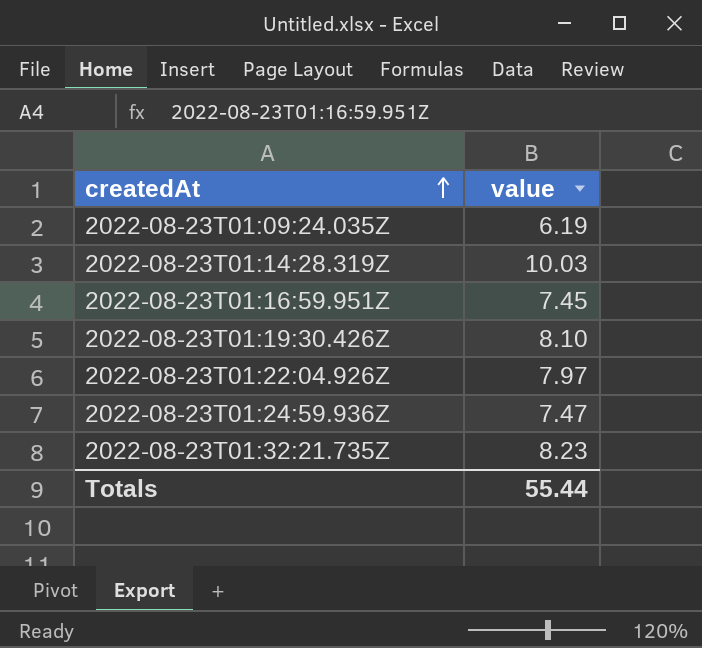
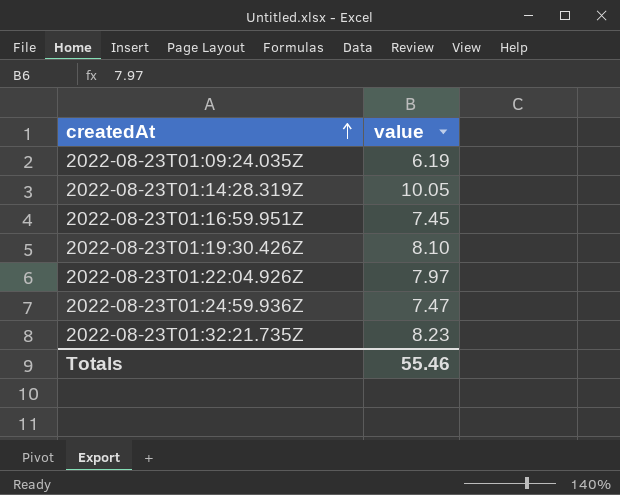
2022-08-23T01:14:28.319Z | value: 10.03 -> 10.05
Totals | value: 55.44 -> 55.46

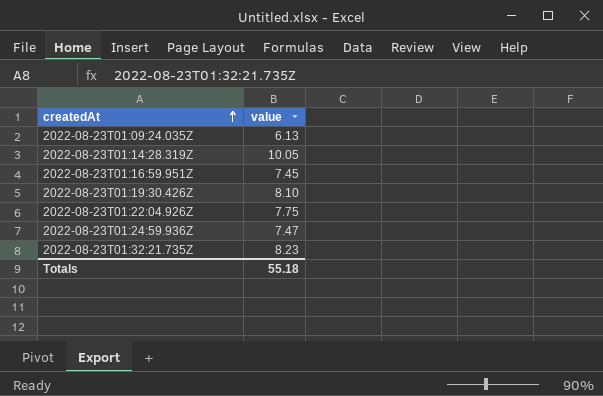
2022-08-23T01:09:24.035Z | value: 6.19 -> 6.13
2022-08-23T01:22:04.926Z | value: 7.97 -> 7.75
Totals | value: 55.46 -> 55.18

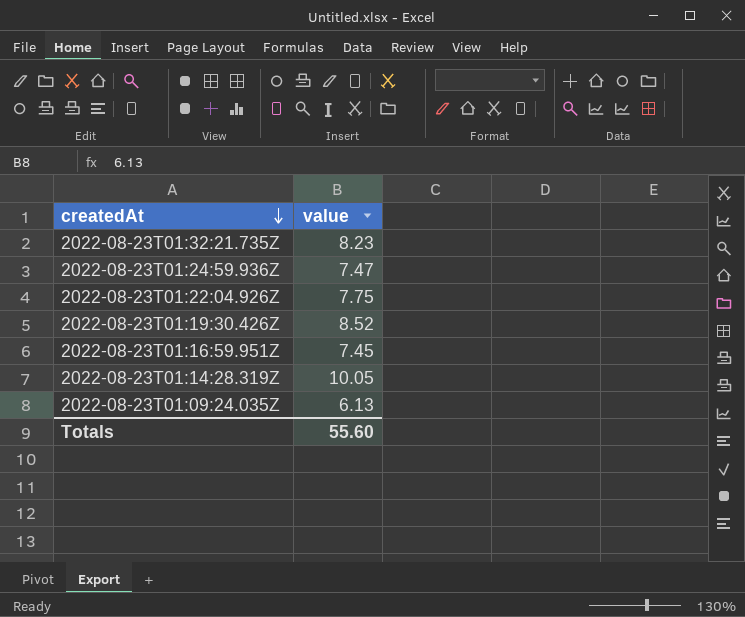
row order: createdAt ascending -> createdAt descending
2022-08-23T01:19:30.426Z | value: 8.10 -> 8.52
Totals | value: 55.18 -> 55.60

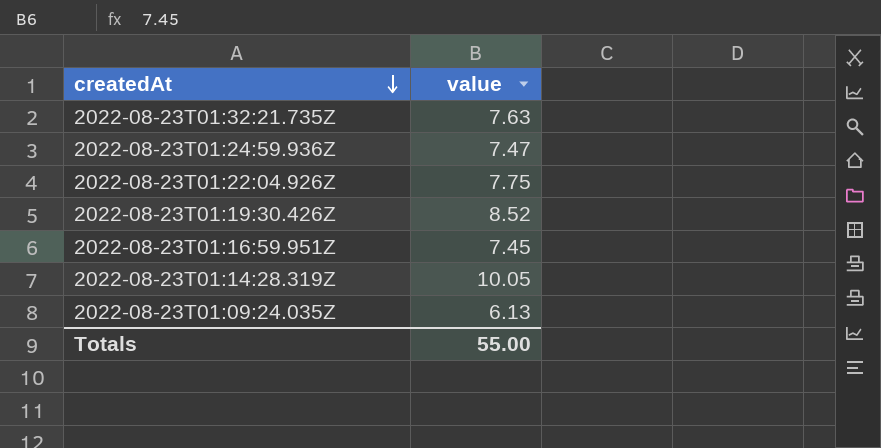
2022-08-23T01:32:21.735Z | value: 8.23 -> 7.63
Totals | value: 55.60 -> 55.00

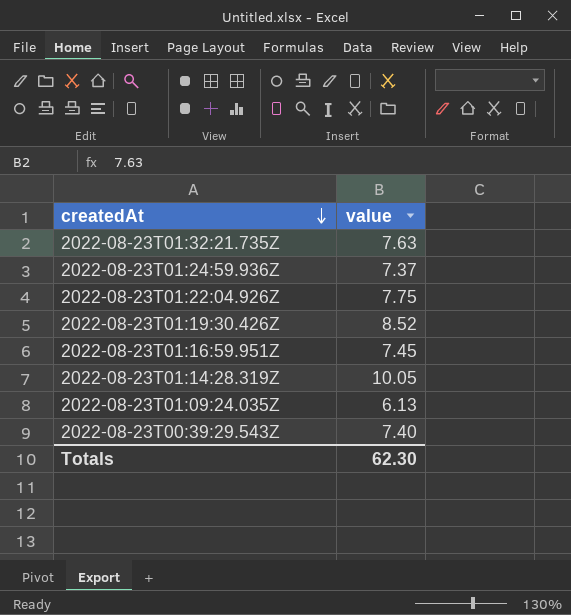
2022-08-23T01:24:59.936Z | value: 7.47 -> 7.37
row 2022-08-23T00:39:29.543Z: none -> 7.40
Totals | value: 55.00 -> 62.30

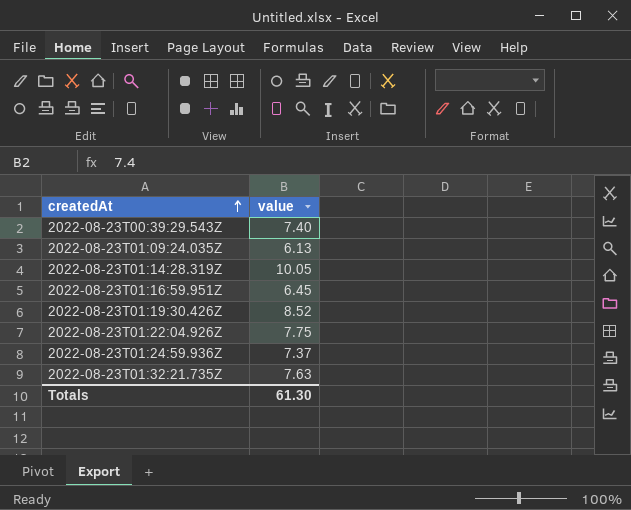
row order: createdAt descending -> createdAt ascending
2022-08-23T01:16:59.951Z | value: 7.45 -> 6.45
Totals | value: 62.30 -> 61.30

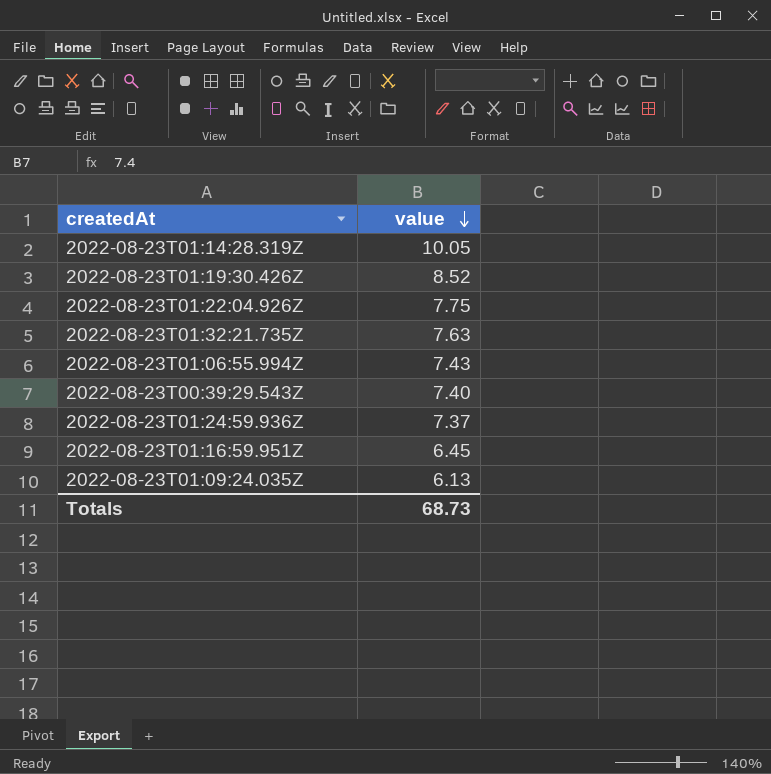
row order: createdAt ascending -> value descending
row 2022-08-23T01:06:55.994Z: none -> 7.43
Totals | value: 61.30 -> 68.73

